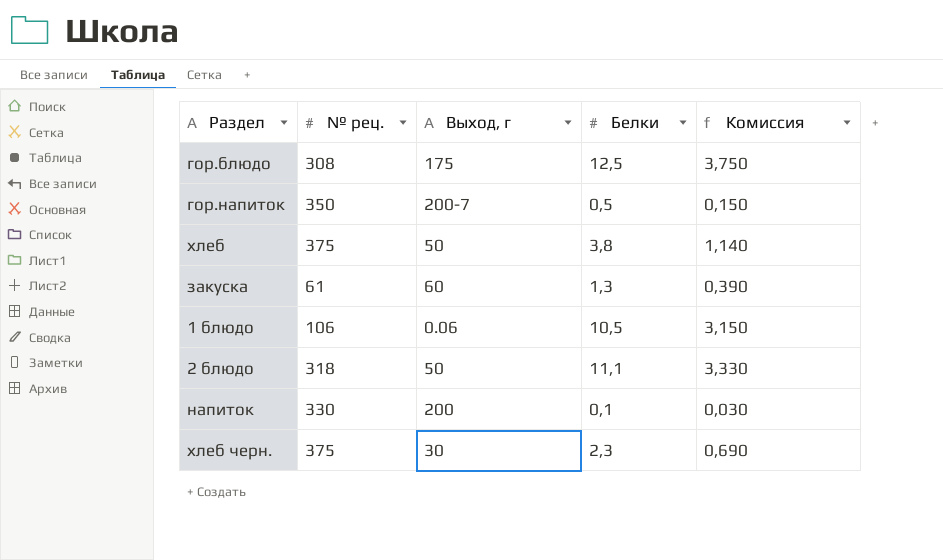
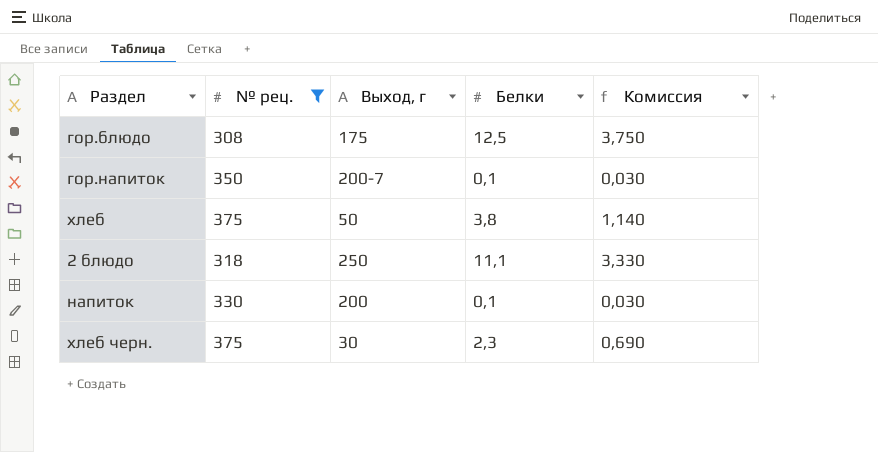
filter: none -> № рец. >= 308
гор.напиток | Белки: 0,5 -> 0,1
гор.напиток | Комиссия: 0,150 -> 0,030
2 блюдо | Выход, г: 50 -> 250

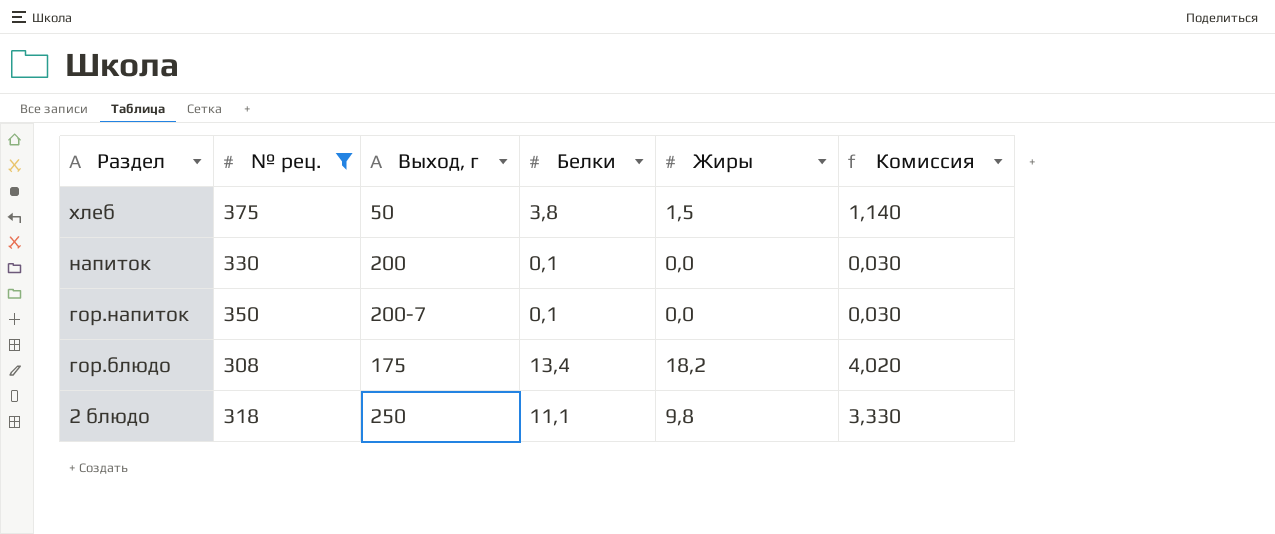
row order: none -> Раздел descending
column Жиры | position: none -> 5
row хлеб черн.: 375 | 30 | 2,3 | 0,690 -> none
гор.блюдо | Белки: 12,5 -> 13,4
гор.блюдо | Комиссия: 3,750 -> 4,020

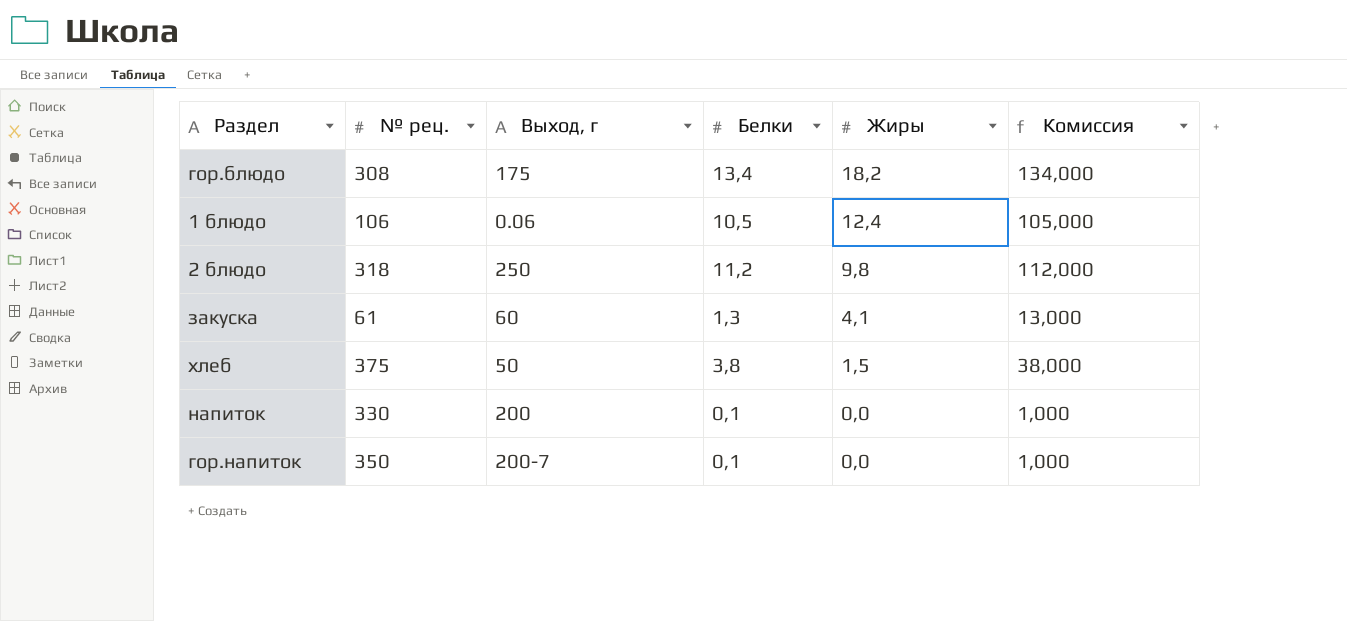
filter: № рец. >= 308 -> none
row order: Раздел descending -> Жиры descending
column Комиссия | formula: [Белки] * 0,3 -> [Белки] * 10
2 блюдо | Белки: 11,1 -> 11,2

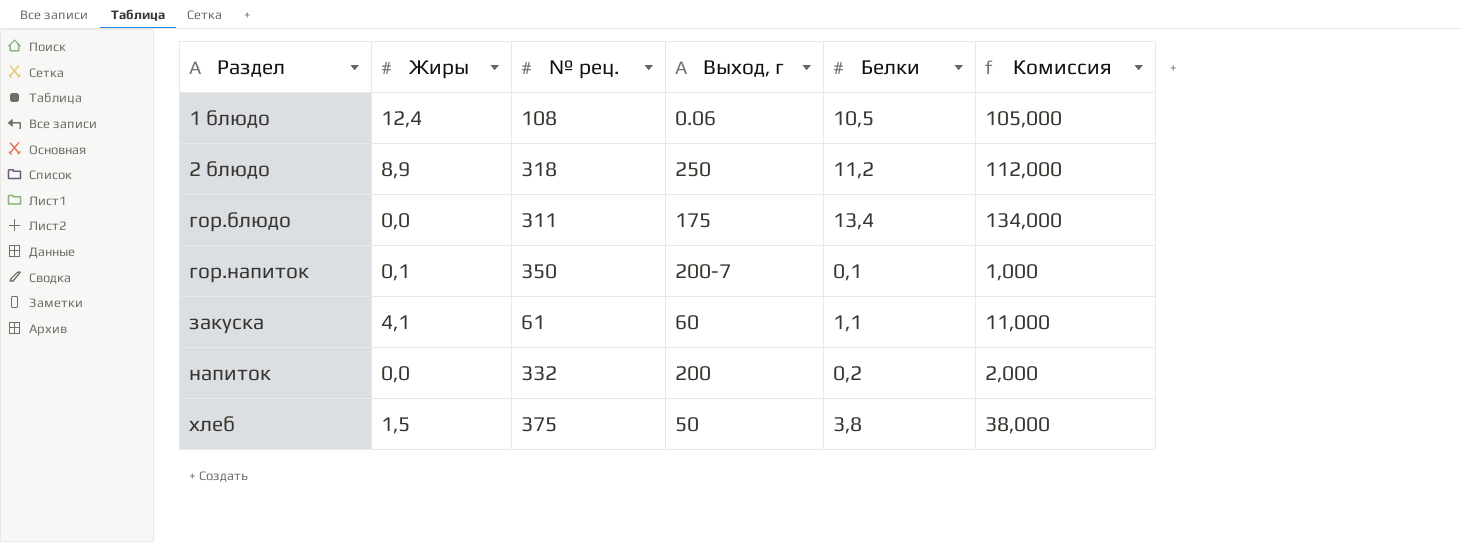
row order: Жиры descending -> Раздел ascending
column Жиры | position: 5 -> 2
1 блюдо | № рец.: 106 -> 108
2 блюдо | Жиры: 9,8 -> 8,9
гор.блюдо | Жиры: 18,2 -> 0,0
гор.блюдо | № рец.: 308 -> 311
гор.напиток | Жиры: 0,0 -> 0,1
закуска | Белки: 1,3 -> 1,1
закуска | Комиссия: 13,000 -> 11,000
напиток | № рец.: 330 -> 332
напиток | Белки: 0,1 -> 0,2
напиток | Комиссия: 1,000 -> 2,000

